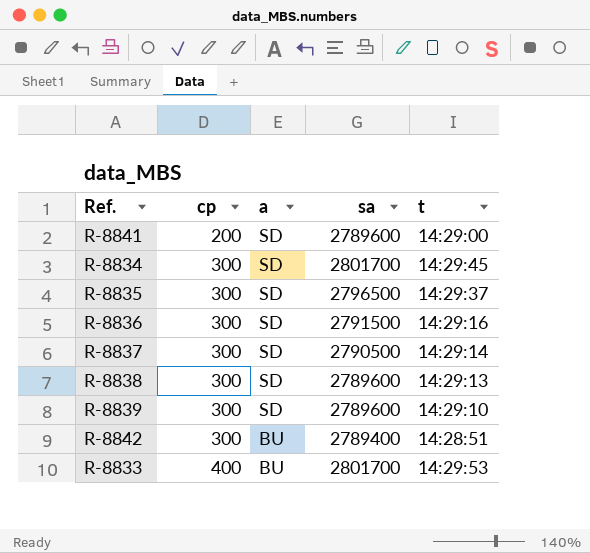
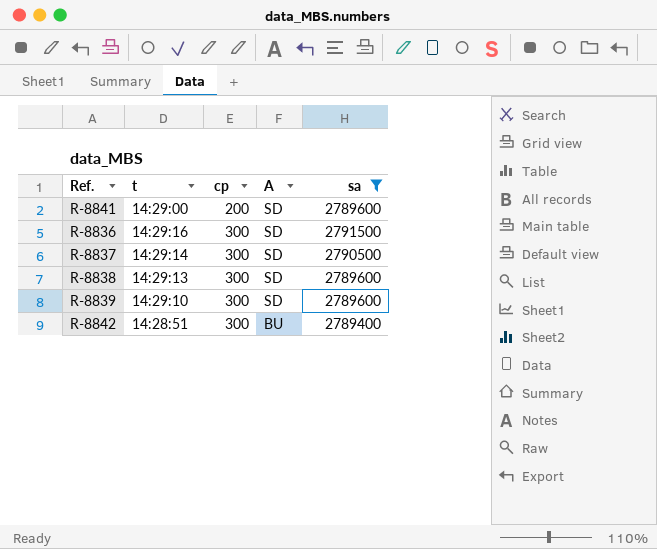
filter: none -> sa <= 2791500
column t | position: 5 -> 2
column name: a -> A

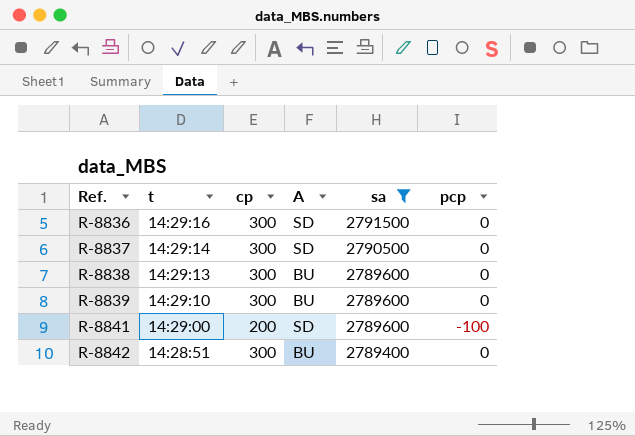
row order: cp ascending -> Ref. ascending
column pcp | position: none -> 6
R-8838 | A: SD -> BU
R-8839 | A: SD -> BU

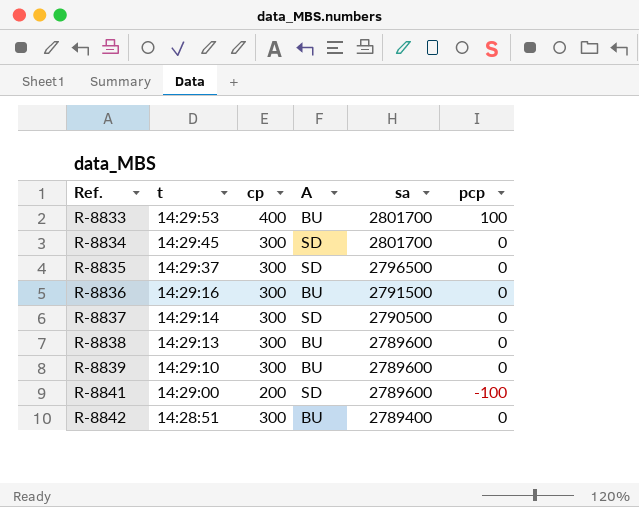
filter: sa <= 2791500 -> none
R-8836 | A: SD -> BU

